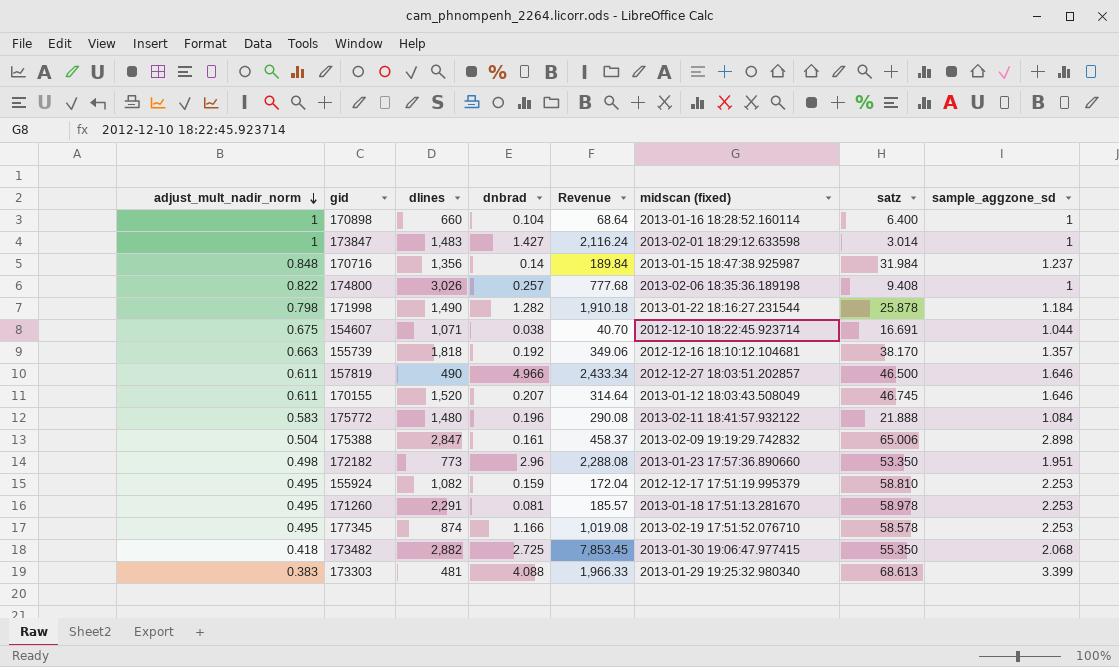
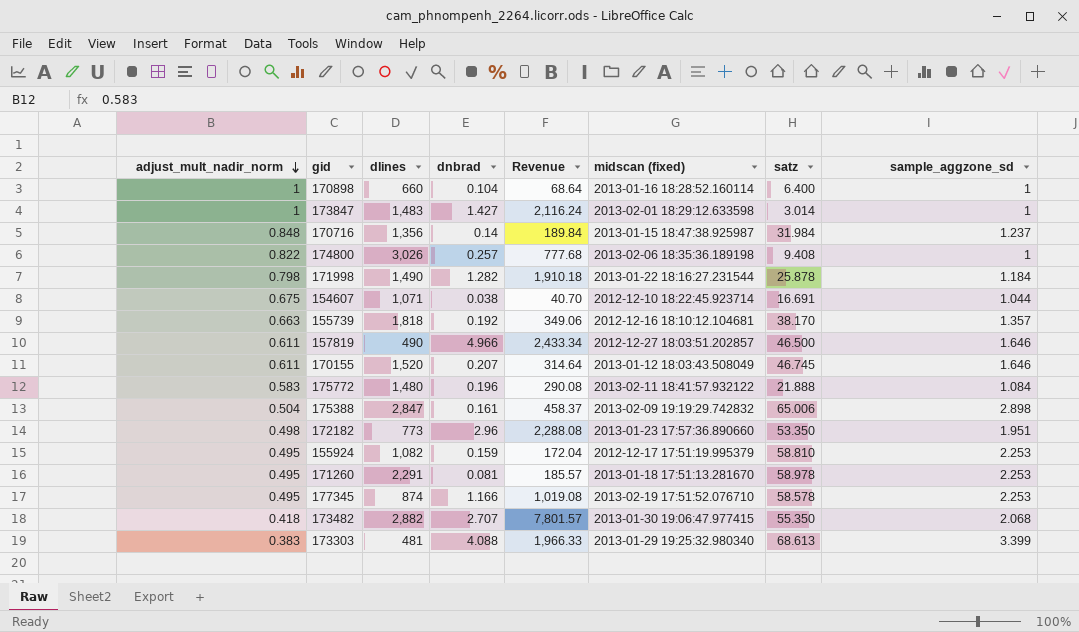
173482 | dnbrad: 2.725 -> 2.707
173482 | Revenue: 7,853.45 -> 7,801.57

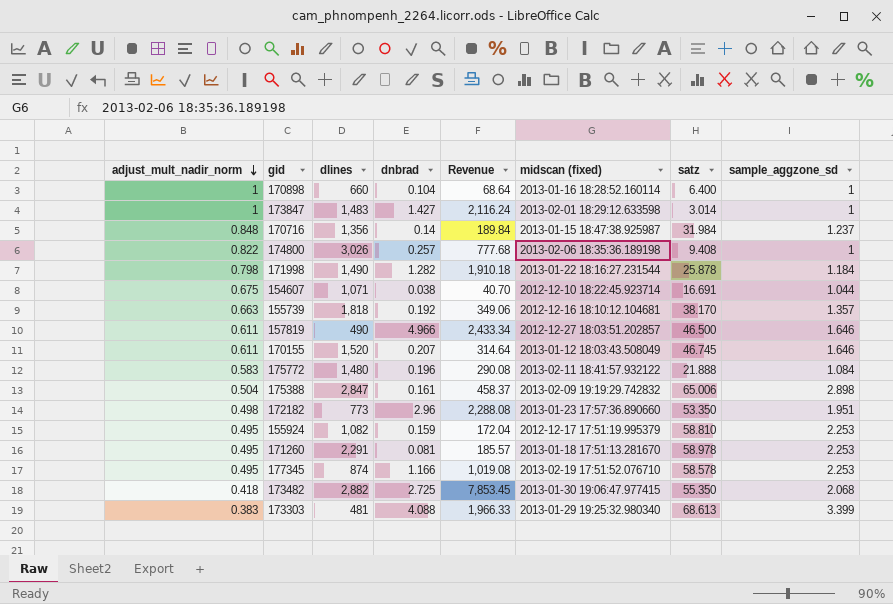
173482 | dnbrad: 2.707 -> 2.725
173482 | Revenue: 7,801.57 -> 7,853.45

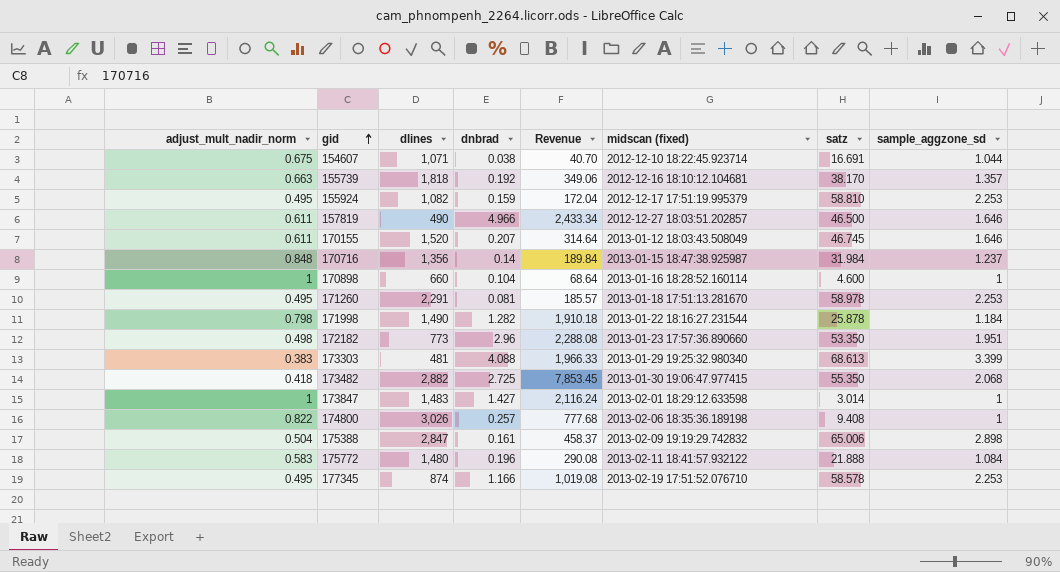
row order: adjust_mult_nadir_norm descending -> gid ascending
170898 | satz: 6.400 -> 4.600

